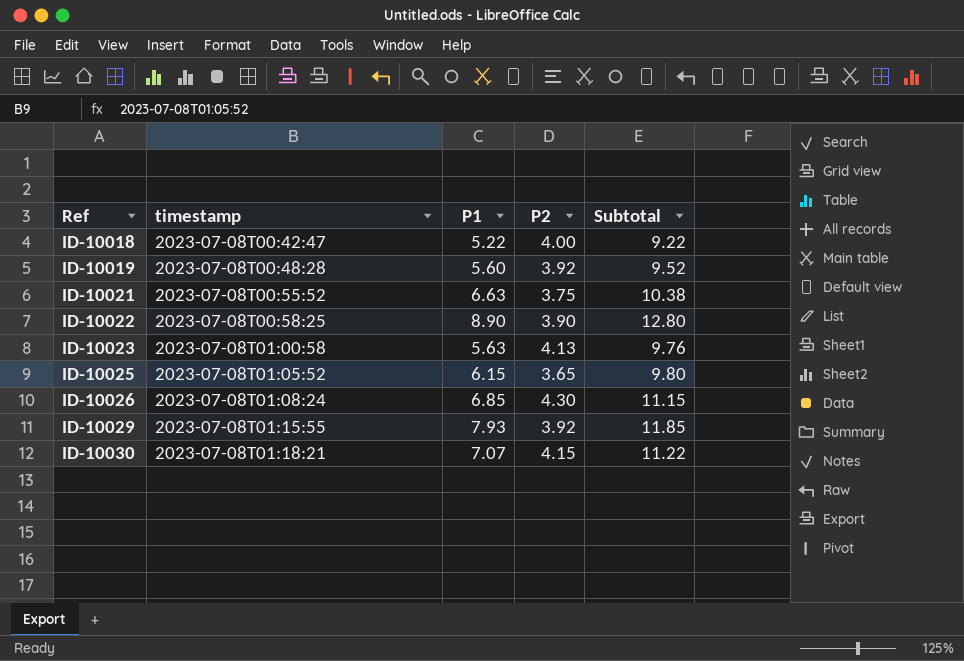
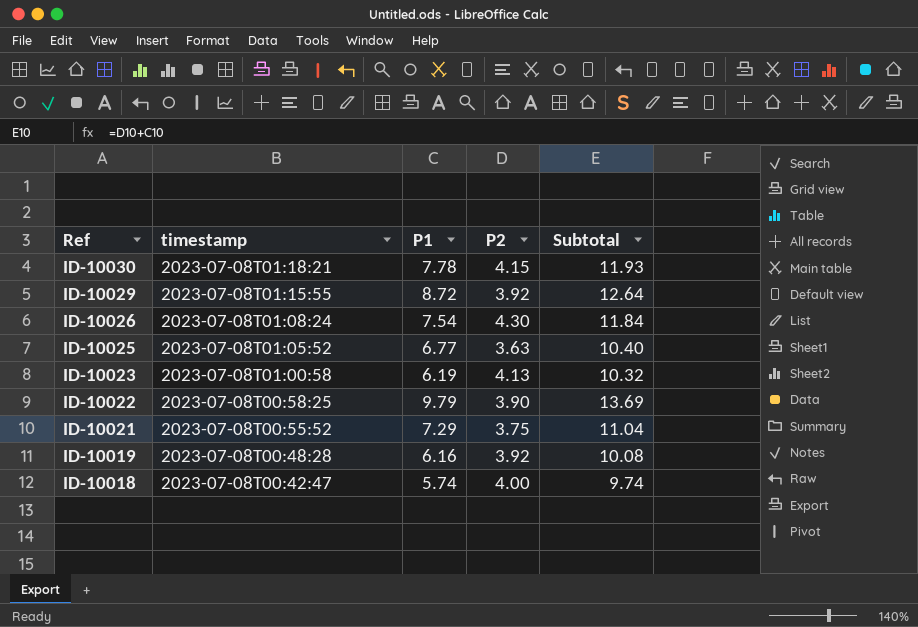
row order: Ref ascending -> Ref descending
ID-10030 | P1: 7.07 -> 7.78
ID-10030 | Subtotal: 11.22 -> 11.93
ID-10029 | P1: 7.93 -> 8.72
ID-10029 | Subtotal: 11.85 -> 12.64
ID-10026 | P1: 6.85 -> 7.54
ID-10026 | Subtotal: 11.15 -> 11.84
ID-10025 | P1: 6.15 -> 6.77
ID-10025 | P2: 3.65 -> 3.63
ID-10025 | Subtotal: 9.80 -> 10.40
ID-10023 | P1: 5.63 -> 6.19
ID-10023 | Subtotal: 9.76 -> 10.32
ID-10022 | P1: 8.90 -> 9.79
ID-10022 | Subtotal: 12.80 -> 13.69
ID-10021 | P1: 6.63 -> 7.29
ID-10021 | Subtotal: 10.38 -> 11.04
ID-10019 | P1: 5.60 -> 6.16
ID-10019 | Subtotal: 9.52 -> 10.08
ID-10018 | P1: 5.22 -> 5.74
ID-10018 | Subtotal: 9.22 -> 9.74

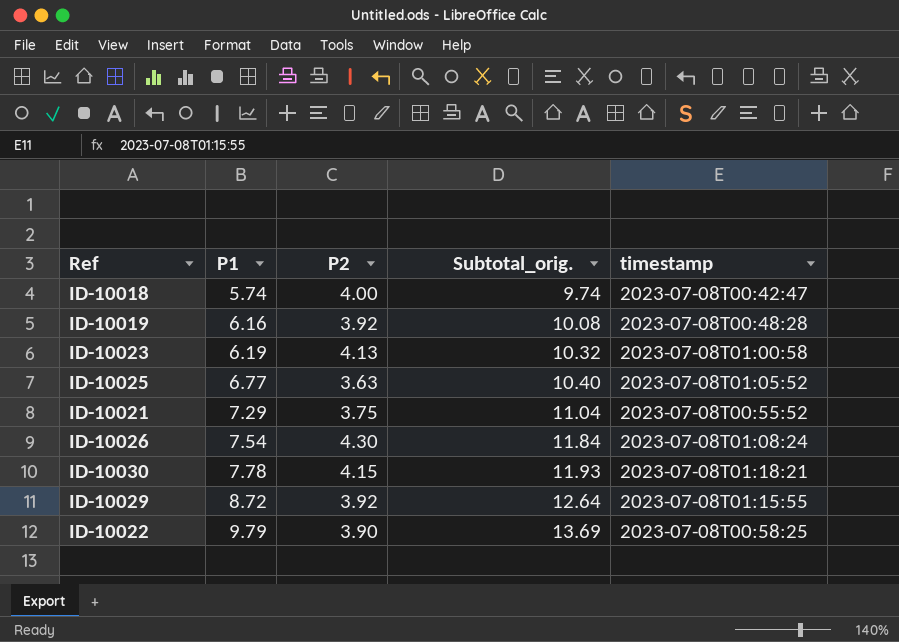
row order: Ref descending -> P1 ascending
column name: Subtotal -> Subtotal_orig.
column timestamp | position: 2 -> 5

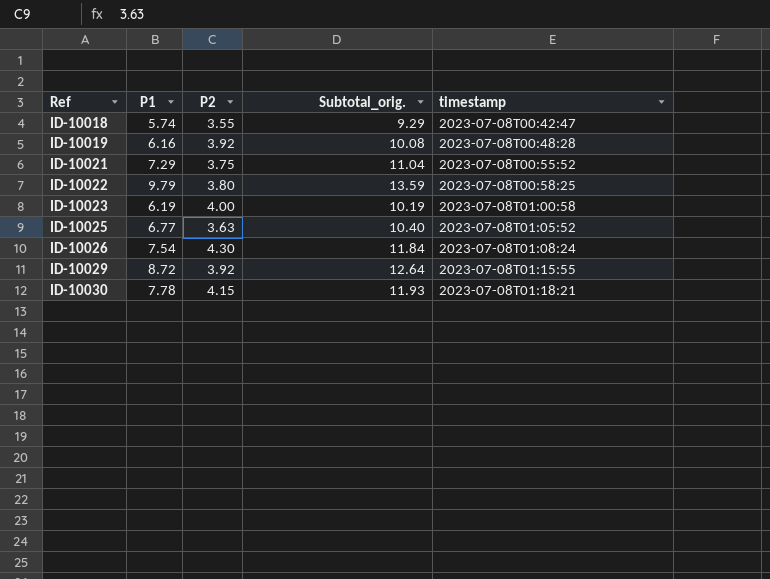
row order: P1 ascending -> Ref ascending
ID-10018 | P2: 4.00 -> 3.55
ID-10018 | Subtotal_orig.: 9.74 -> 9.29
ID-10022 | P2: 3.90 -> 3.80
ID-10022 | Subtotal_orig.: 13.69 -> 13.59
ID-10023 | P2: 4.13 -> 4.00
ID-10023 | Subtotal_orig.: 10.32 -> 10.19

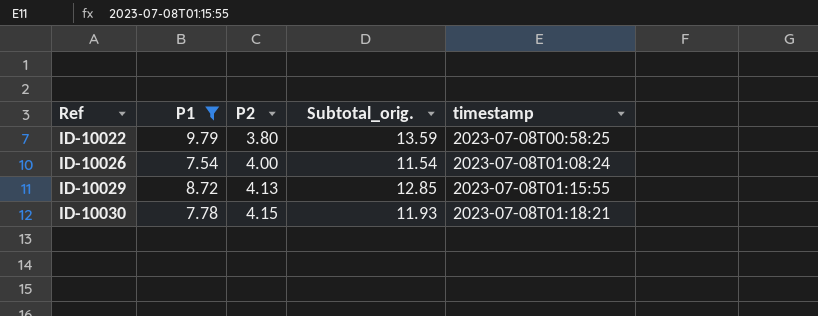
filter: none -> P1 >= 7.54
ID-10026 | P2: 4.30 -> 4.00
ID-10026 | Subtotal_orig.: 11.84 -> 11.54
ID-10029 | P2: 3.92 -> 4.13
ID-10029 | Subtotal_orig.: 12.64 -> 12.85

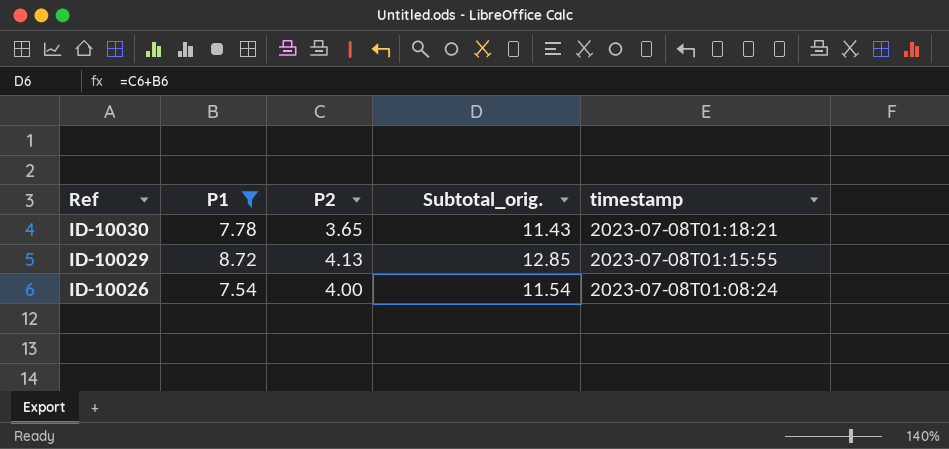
row order: Ref ascending -> Ref descending
row ID-10022: 9.79 | 3.80 | 13.59 | 2023-07-08T00:58:25 -> none
ID-10030 | P2: 4.15 -> 3.65
ID-10030 | Subtotal_orig.: 11.93 -> 11.43

